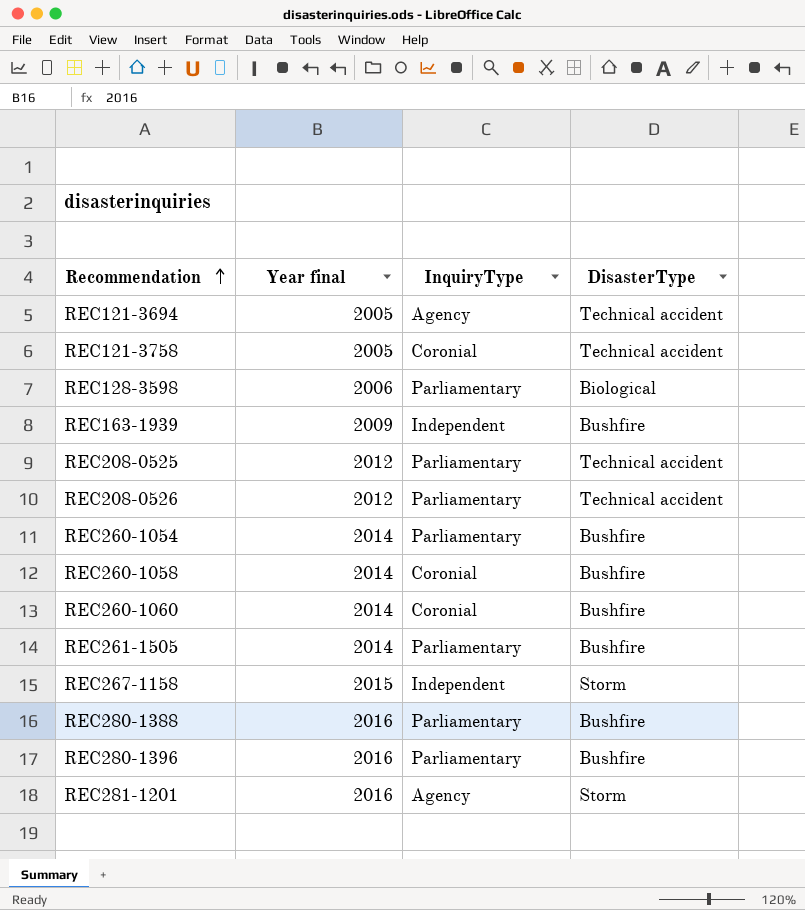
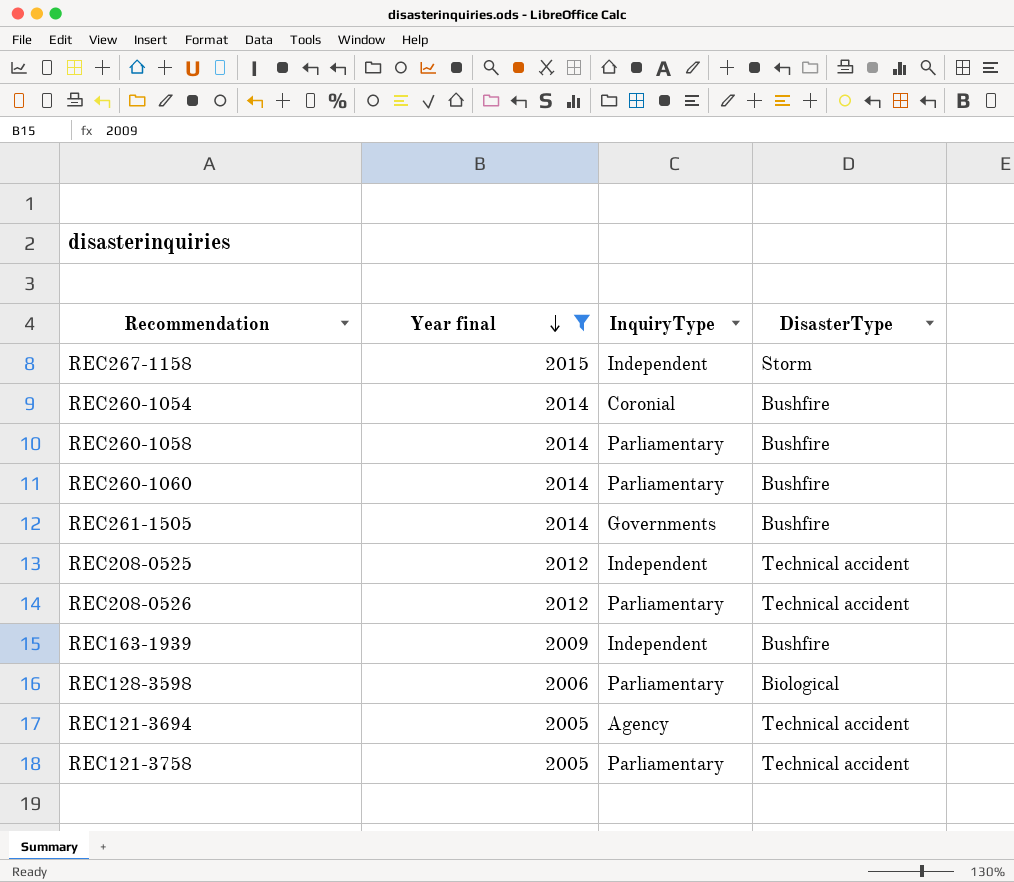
filter: none -> Year final != 2016
row order: Recommendation ascending -> Year final descending
REC260-1054 | InquiryType: Parliamentary -> Coronial
REC260-1058 | InquiryType: Coronial -> Parliamentary
REC260-1060 | InquiryType: Coronial -> Parliamentary
REC261-1505 | InquiryType: Parliamentary -> Governments
REC208-0525 | InquiryType: Parliamentary -> Independent
REC121-3758 | InquiryType: Coronial -> Parliamentary

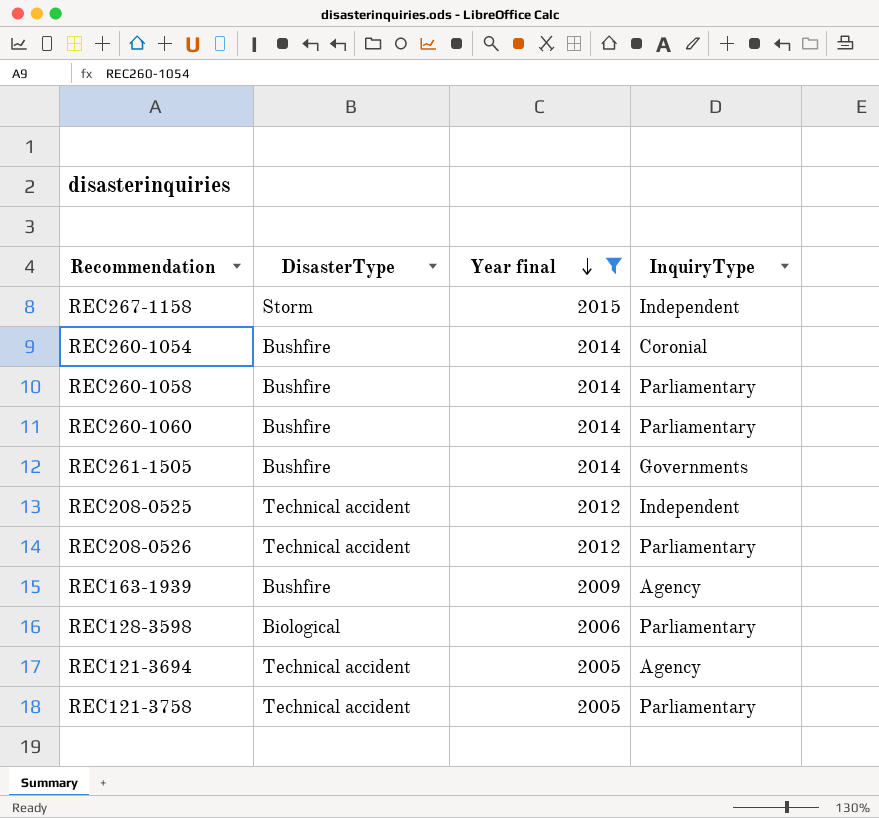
column DisasterType | position: 4 -> 2
REC163-1939 | InquiryType: Independent -> Agency

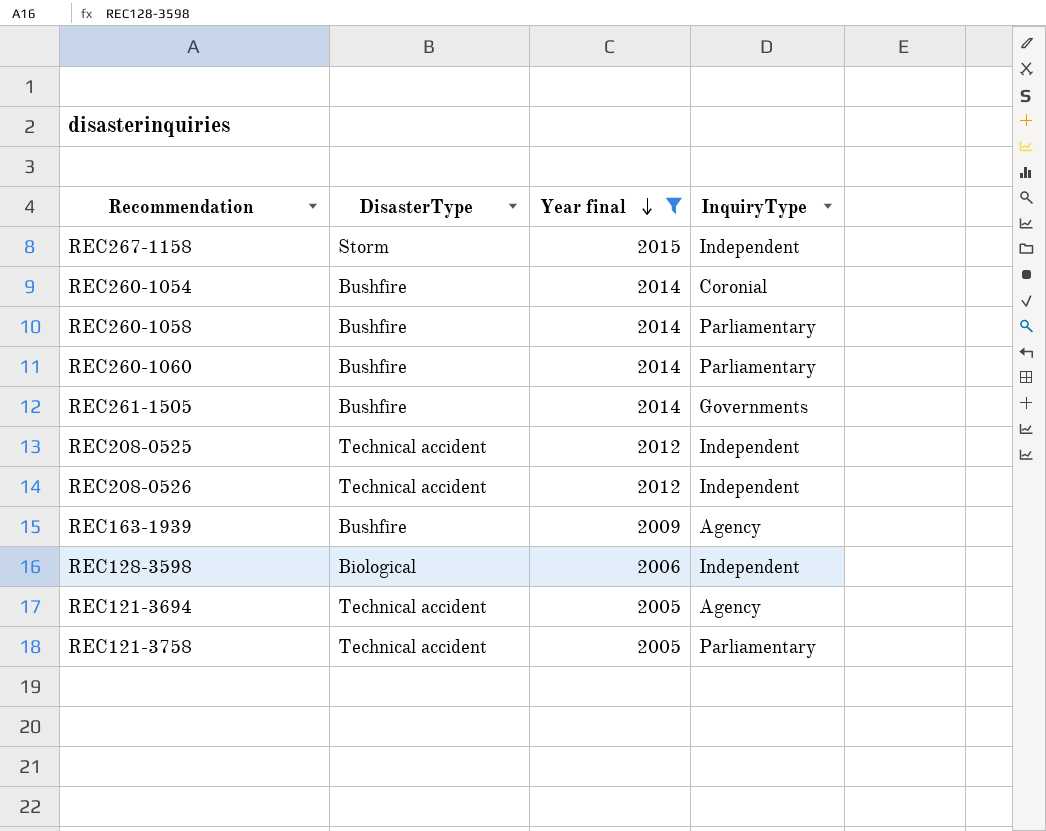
REC208-0526 | InquiryType: Parliamentary -> Independent
REC128-3598 | InquiryType: Parliamentary -> Independent

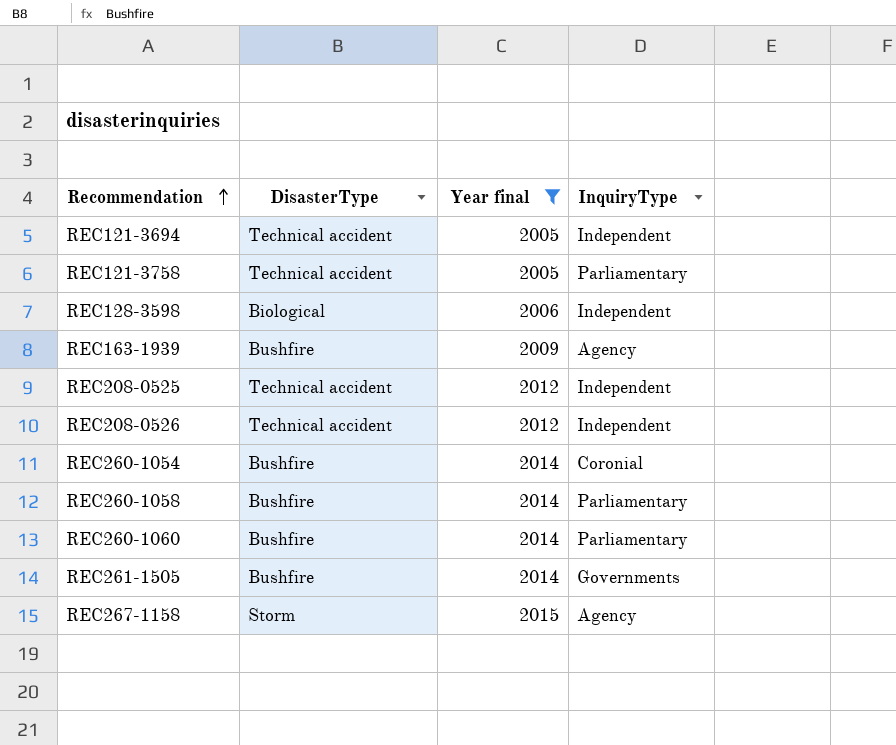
row order: Year final descending -> Recommendation ascending
REC121-3694 | InquiryType: Agency -> Independent
REC267-1158 | InquiryType: Independent -> Agency

